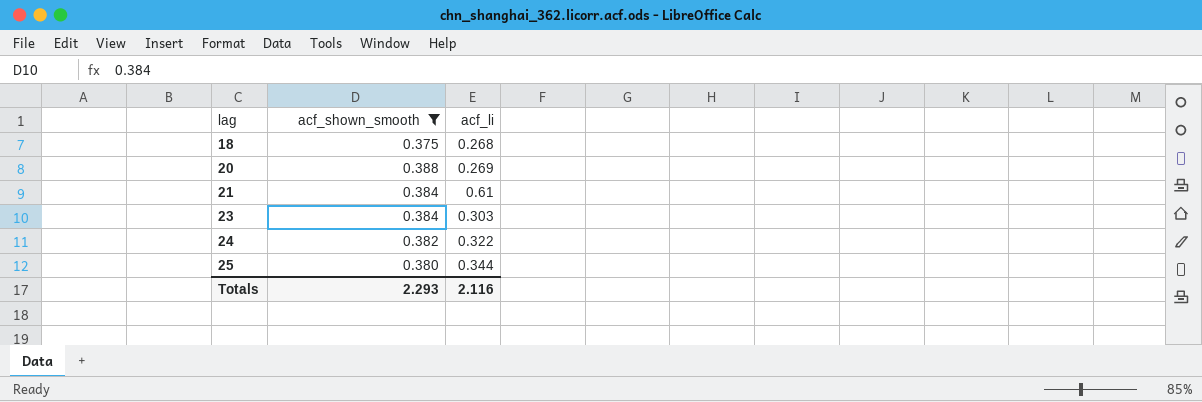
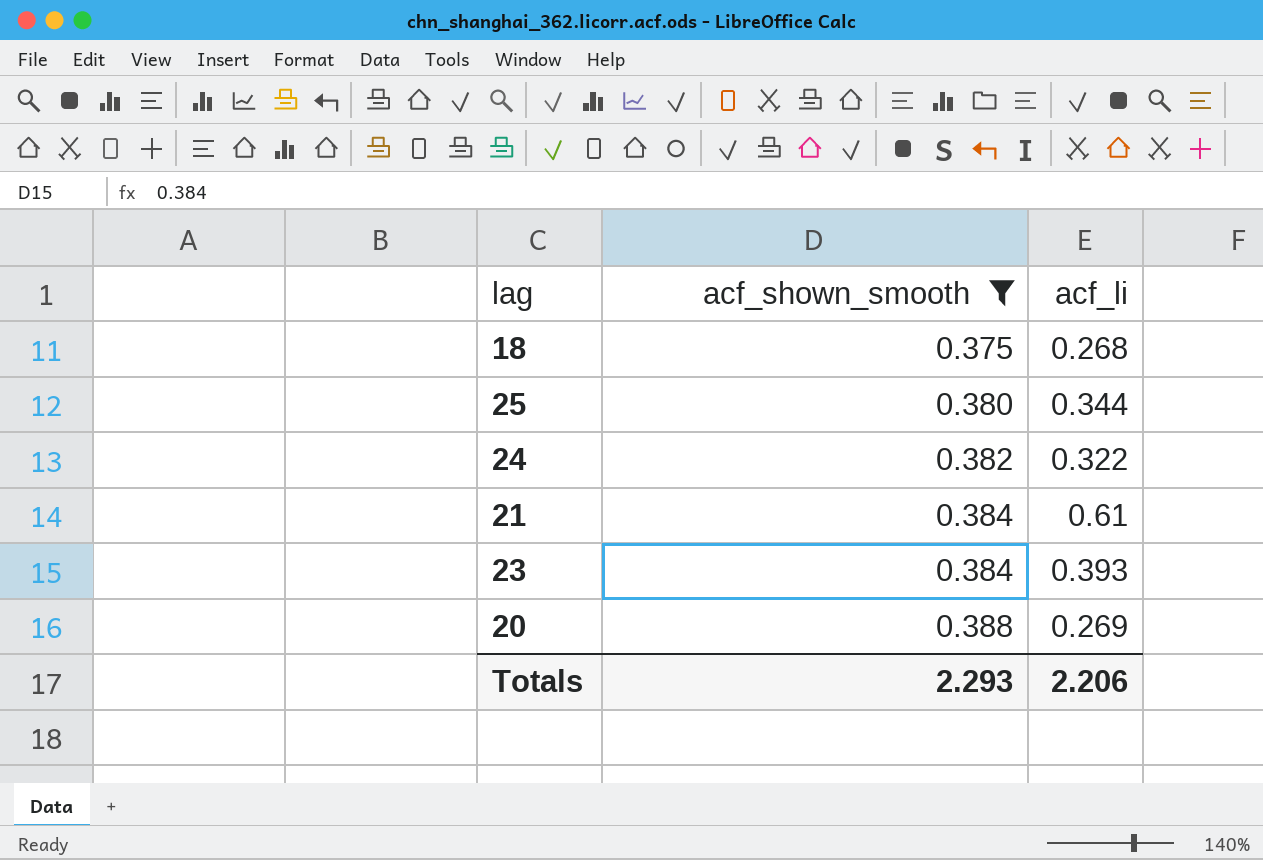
row order: lag ascending -> acf_shown_smooth ascending
23 | acf_li: 0.303 -> 0.393
Totals | acf_li: 2.116 -> 2.206

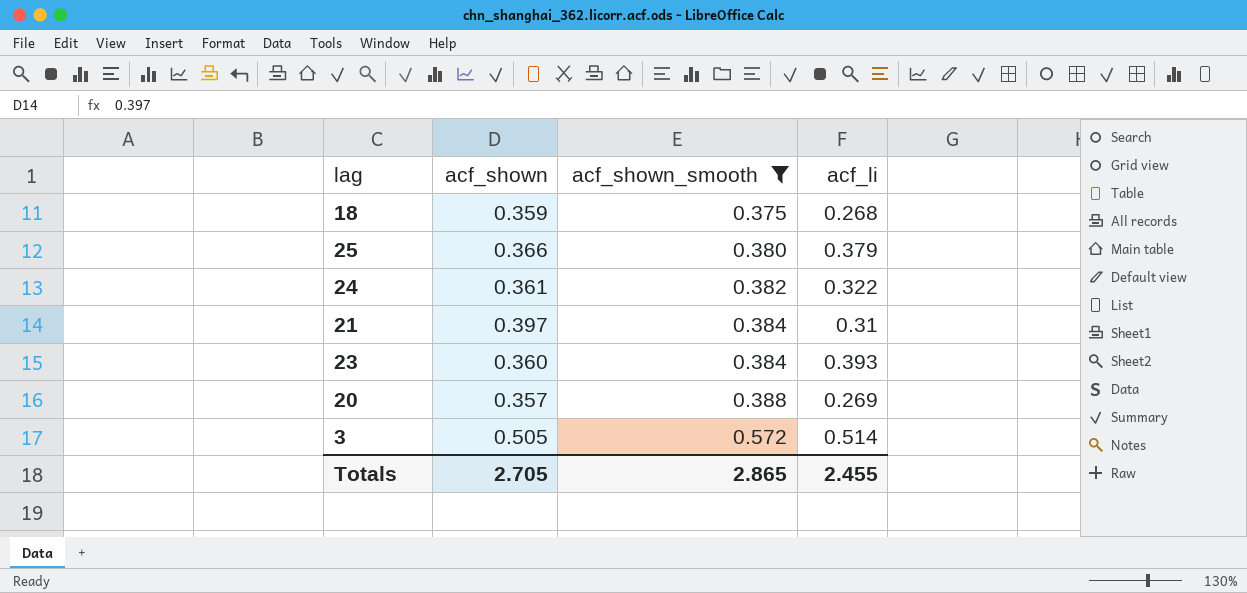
column acf_shown | position: none -> 2
25 | acf_li: 0.344 -> 0.379
21 | acf_li: 0.61 -> 0.31
row 3: none -> 0.505 | 0.572 | 0.514
Totals | acf_shown_smooth: 2.293 -> 2.865
Totals | acf_li: 2.206 -> 2.455

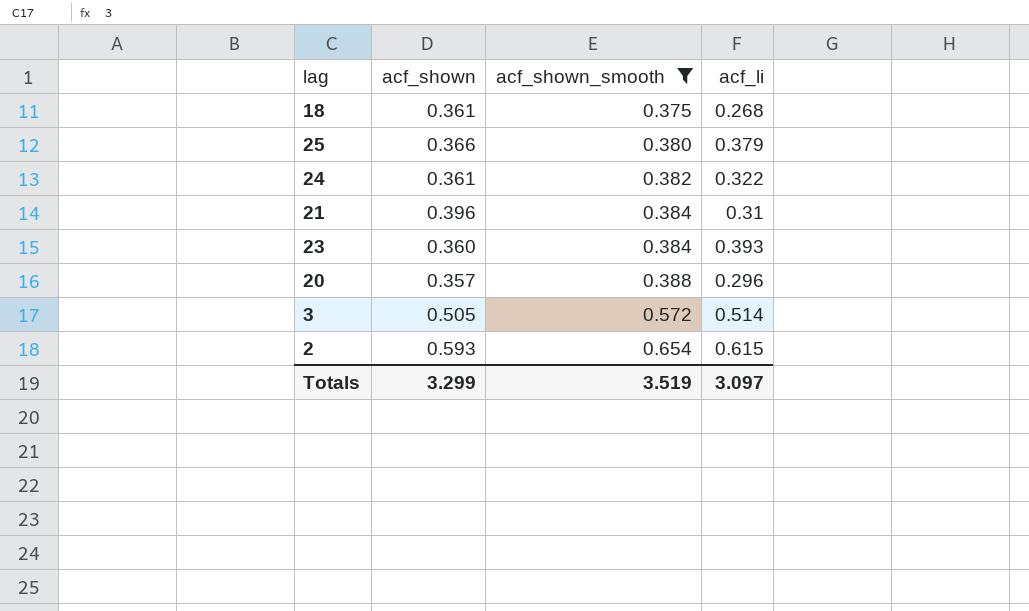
18 | acf_shown: 0.359 -> 0.361
21 | acf_shown: 0.397 -> 0.396
20 | acf_li: 0.269 -> 0.296
row 2: none -> 0.593 | 0.654 | 0.615
Totals | acf_shown: 2.705 -> 3.299
Totals | acf_shown_smooth: 2.865 -> 3.519
Totals | acf_li: 2.455 -> 3.097

